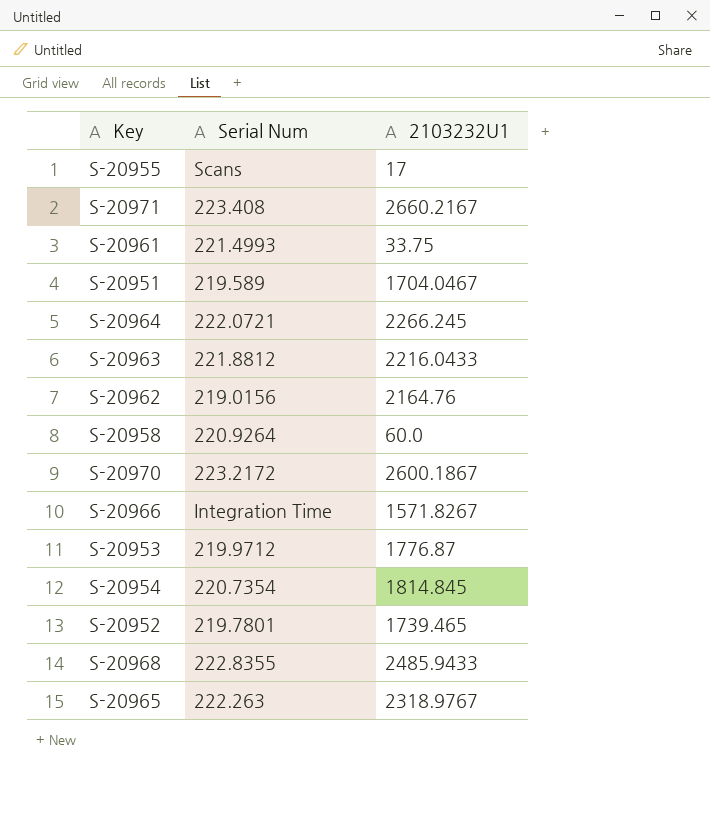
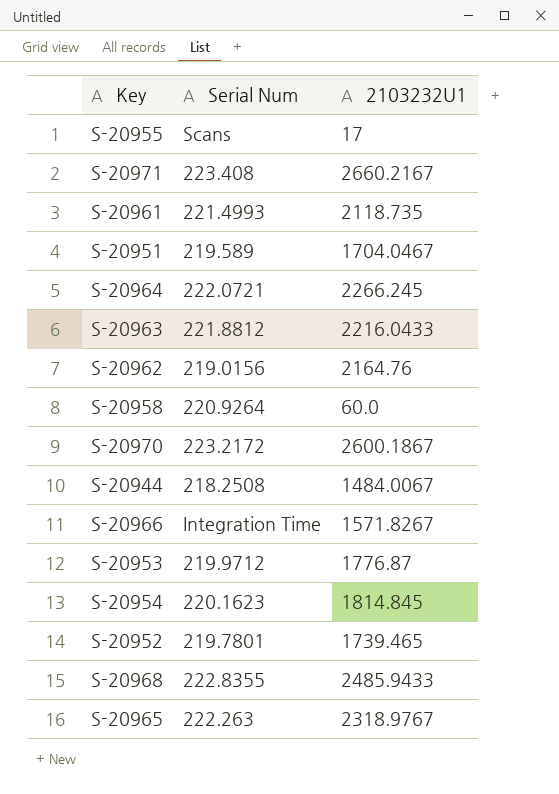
S-20961 | 2103232U1: 33.75 -> 2118.735
row S-20944: none -> 218.2508 | 1484.0067
S-20954 | Serial Num: 220.7354 -> 220.1623

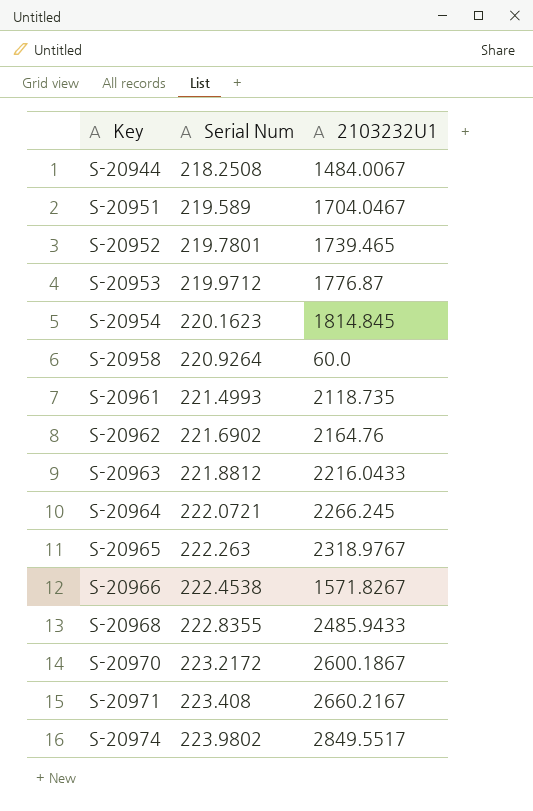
row order: none -> Key ascending
row S-20955: Scans | 17 -> none
S-20962 | Serial Num: 219.0156 -> 221.6902
S-20966 | Serial Num: Integration Time -> 222.4538
row S-20974: none -> 223.9802 | 2849.5517

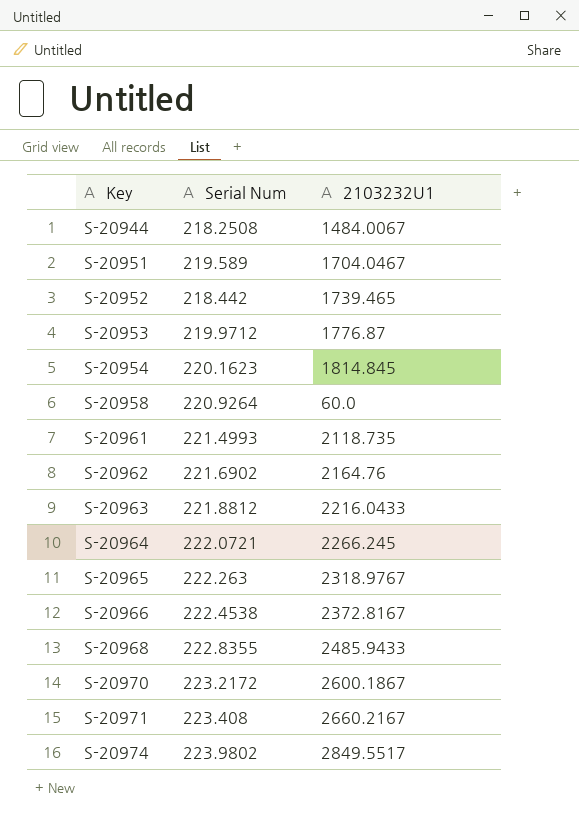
S-20952 | Serial Num: 219.7801 -> 218.442
S-20966 | 2103232U1: 1571.8267 -> 2372.8167

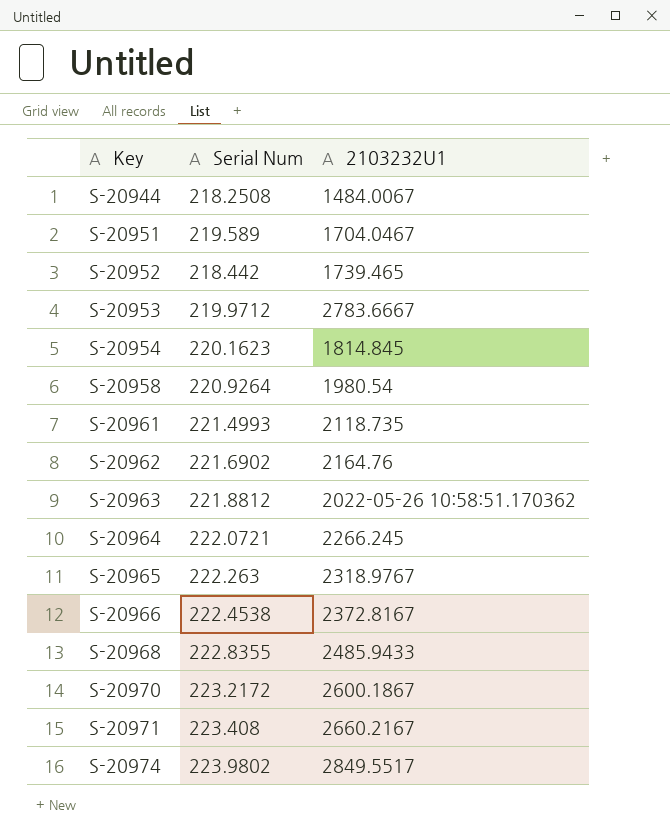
S-20953 | 2103232U1: 1776.87 -> 2783.6667
S-20958 | 2103232U1: 60.0 -> 1980.54
S-20963 | 2103232U1: 2216.0433 -> 2022-05-26 10:58:51.170362

